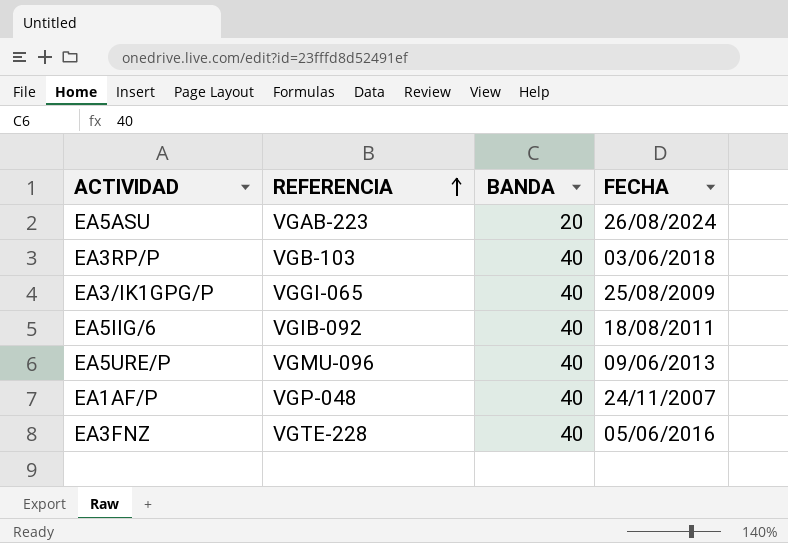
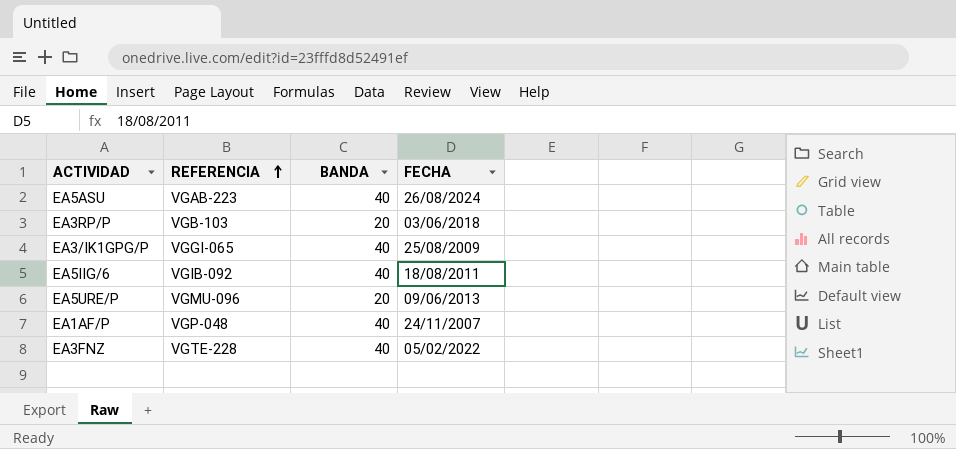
EA5ASU | BANDA: 20 -> 40
EA3RP/P | BANDA: 40 -> 20
EA5URE/P | BANDA: 40 -> 20
EA3FNZ | FECHA: 05/06/2016 -> 05/02/2022

